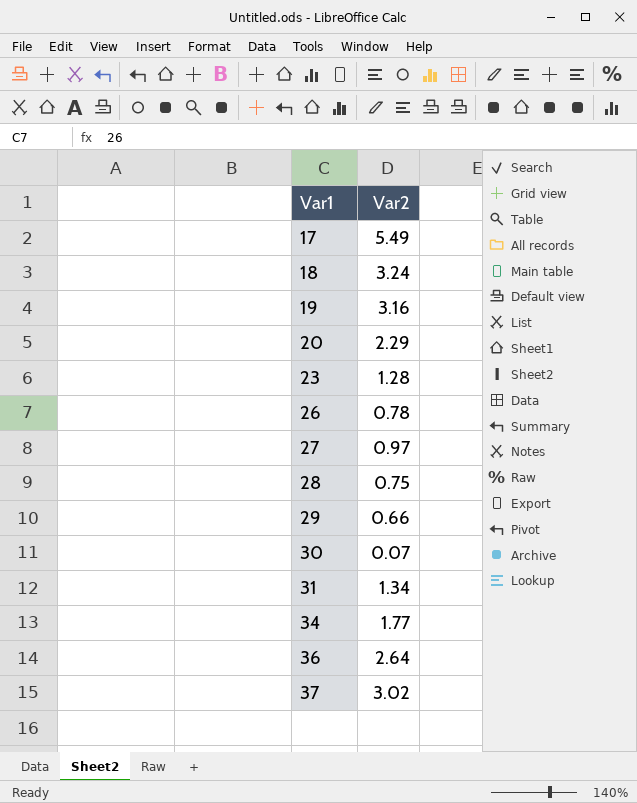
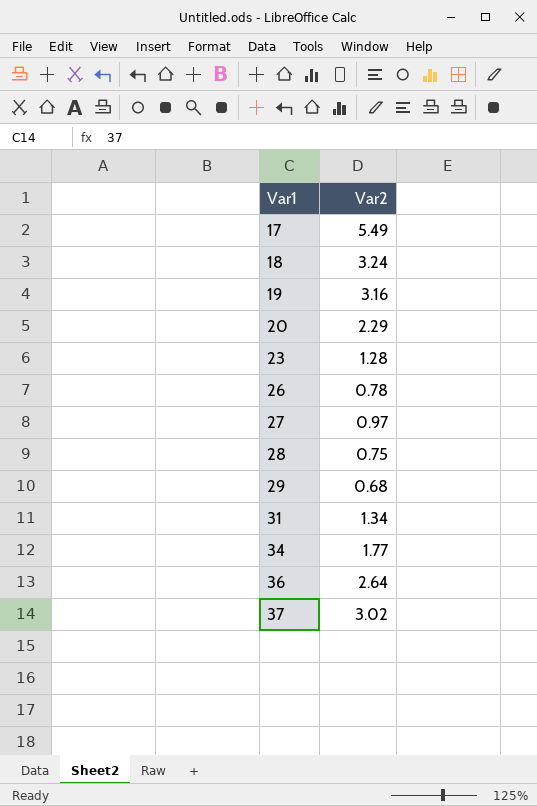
row 30: 0.07 -> none
29 | Var2: 0.66 -> 0.68

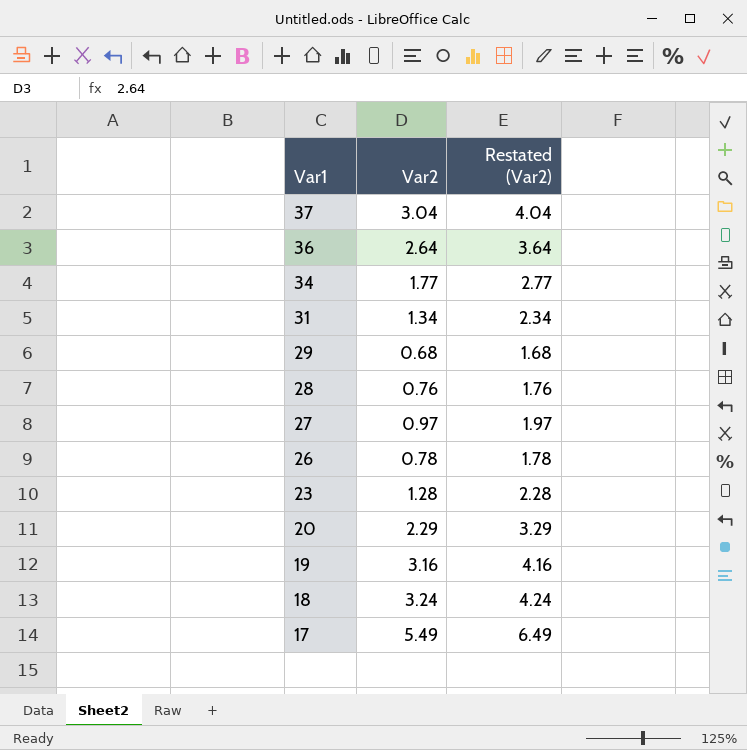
row order: Var1 ascending -> Var1 descending
column Restated (Var2) | formula: none -> [Var2] + 1
37 | Var2: 3.02 -> 3.04
28 | Var2: 0.75 -> 0.76

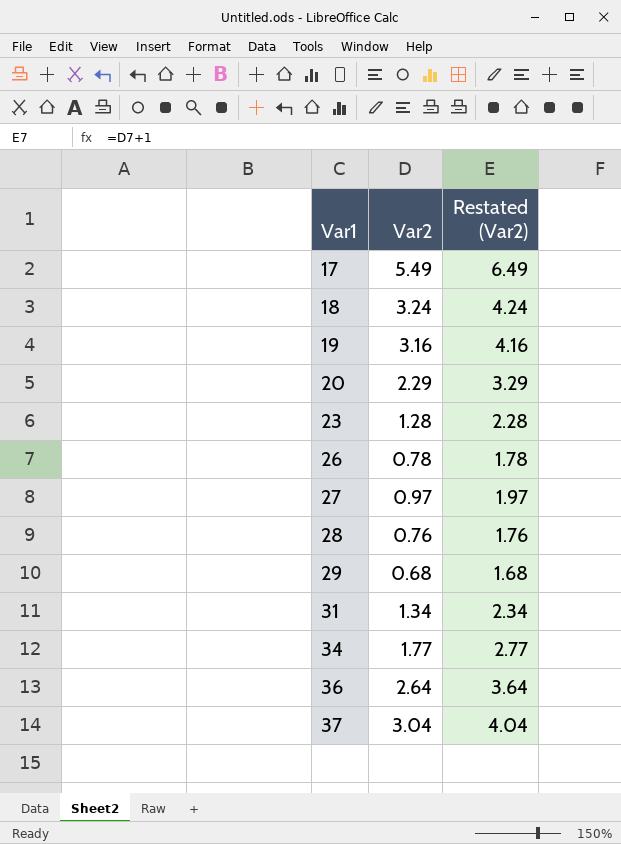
row order: Var1 descending -> Var1 ascending

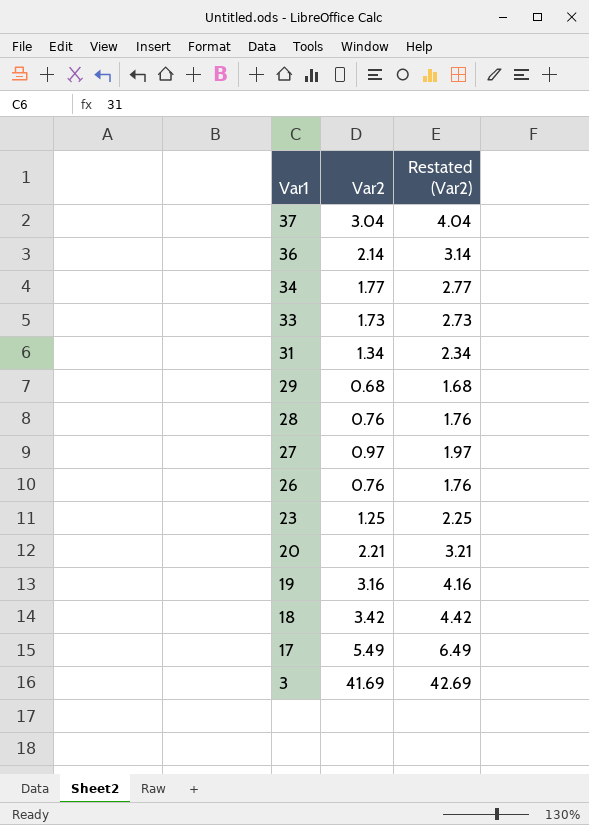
row order: Var1 ascending -> Var1 descending
36 | Var2: 2.64 -> 2.14
36 | Restated (Var2): 3.64 -> 3.14
row 33: none -> 1.73 | 2.73
26 | Var2: 0.78 -> 0.76
26 | Restated (Var2): 1.78 -> 1.76
23 | Var2: 1.28 -> 1.25
23 | Restated (Var2): 2.28 -> 2.25
20 | Var2: 2.29 -> 2.21
20 | Restated (Var2): 3.29 -> 3.21
18 | Var2: 3.24 -> 3.42
18 | Restated (Var2): 4.24 -> 4.42
row 3: none -> 41.69 | 42.69

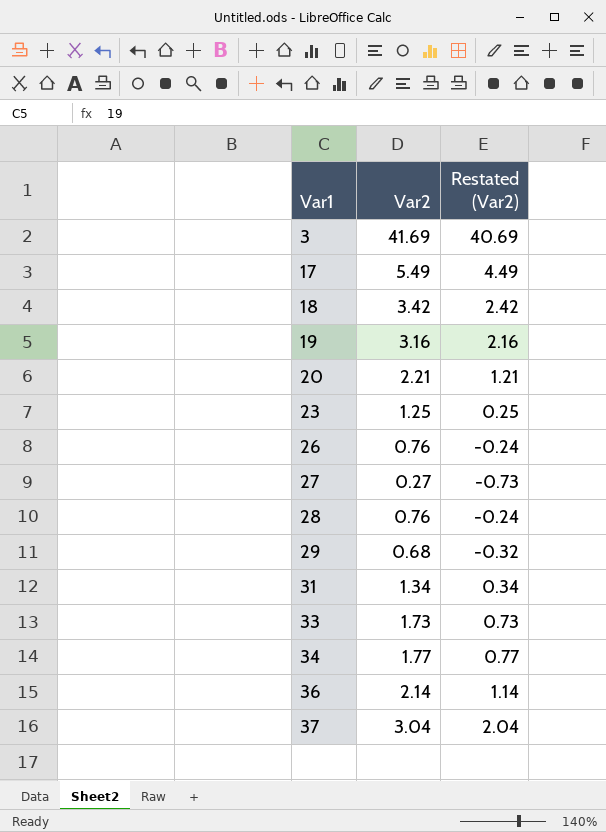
row order: Var1 descending -> Var1 ascending
column Restated (Var2) | formula: [Var2] + 1 -> [Var2] - 1
27 | Var2: 0.97 -> 0.27

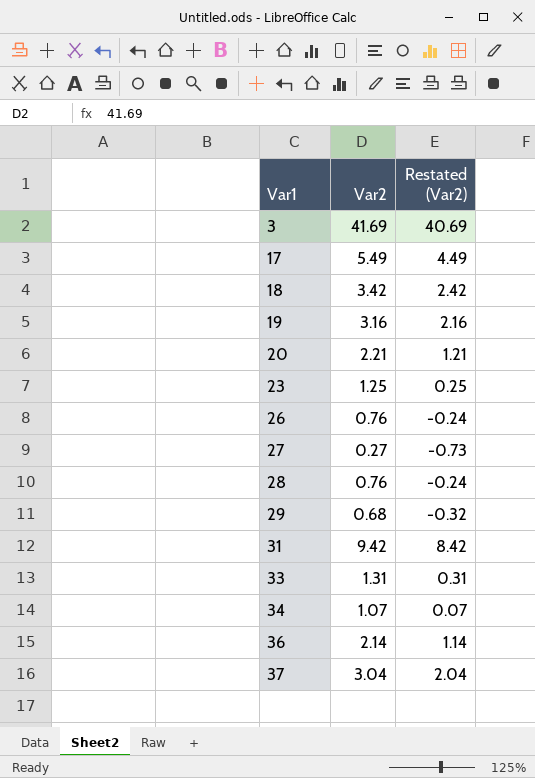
31 | Var2: 1.34 -> 9.42
31 | Restated (Var2): 0.34 -> 8.42
33 | Var2: 1.73 -> 1.31
33 | Restated (Var2): 0.73 -> 0.31
34 | Var2: 1.77 -> 1.07
34 | Restated (Var2): 0.77 -> 0.07

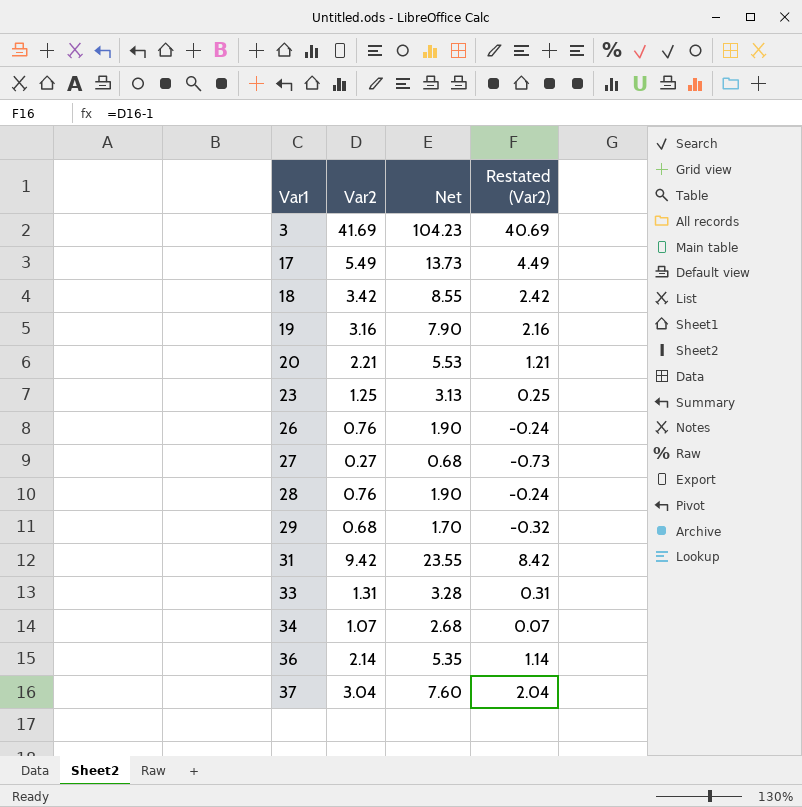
column Net | formula: none -> [Var2] * 2.5

